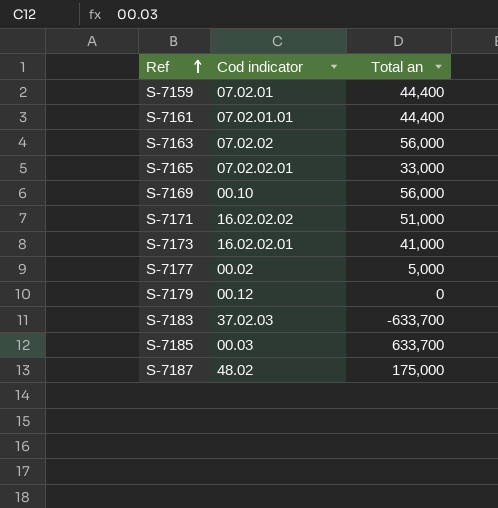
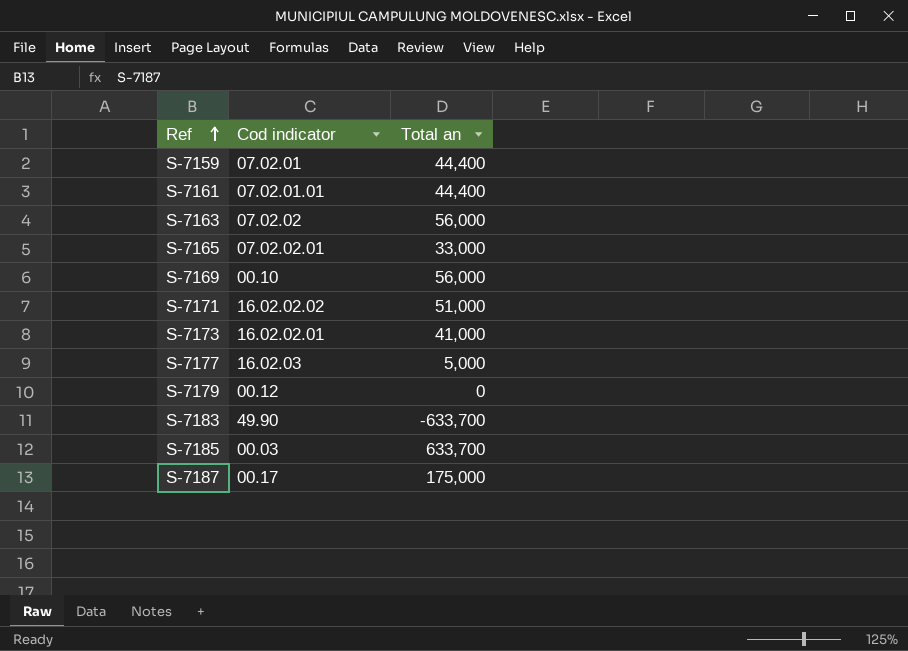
S-7177 | Cod indicator: 00.02 -> 16.02.03
S-7183 | Cod indicator: 37.02.03 -> 49.90
S-7187 | Cod indicator: 48.02 -> 00.17

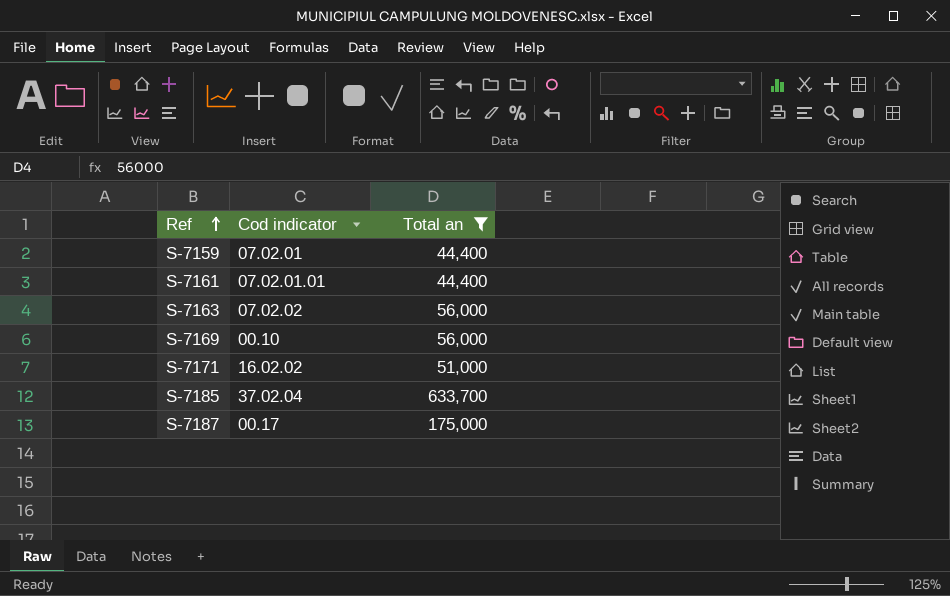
filter: none -> Total an >= 44,400
S-7171 | Cod indicator: 16.02.02.02 -> 16.02.02
S-7185 | Cod indicator: 00.03 -> 37.02.04

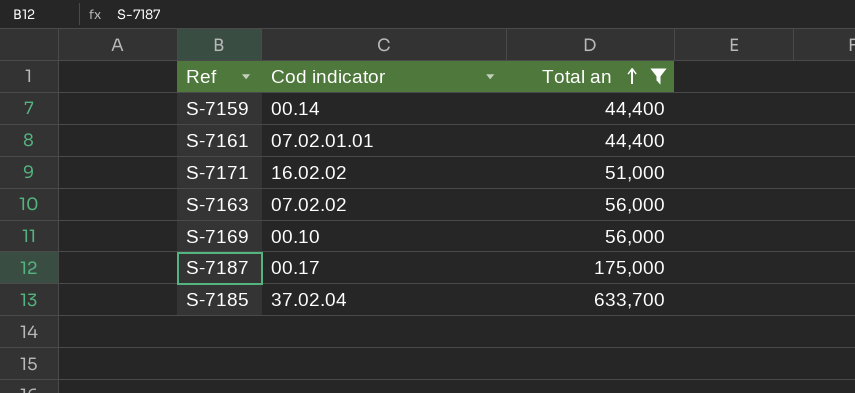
row order: Ref ascending -> Total an ascending
S-7159 | Cod indicator: 07.02.01 -> 00.14

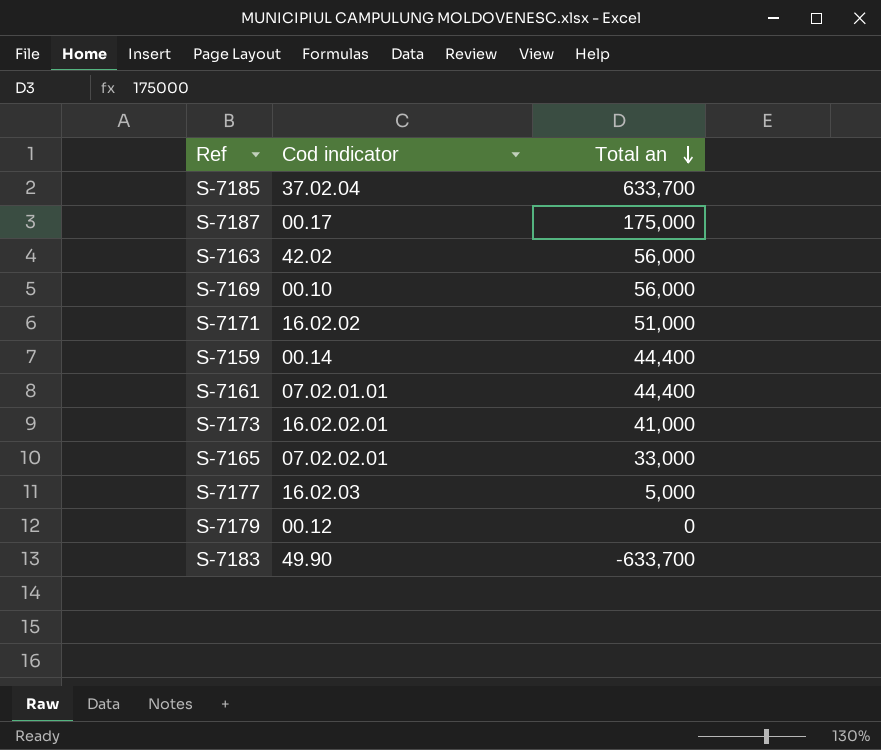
filter: Total an >= 44,400 -> none
row order: Total an ascending -> Total an descending
S-7163 | Cod indicator: 07.02.02 -> 42.02

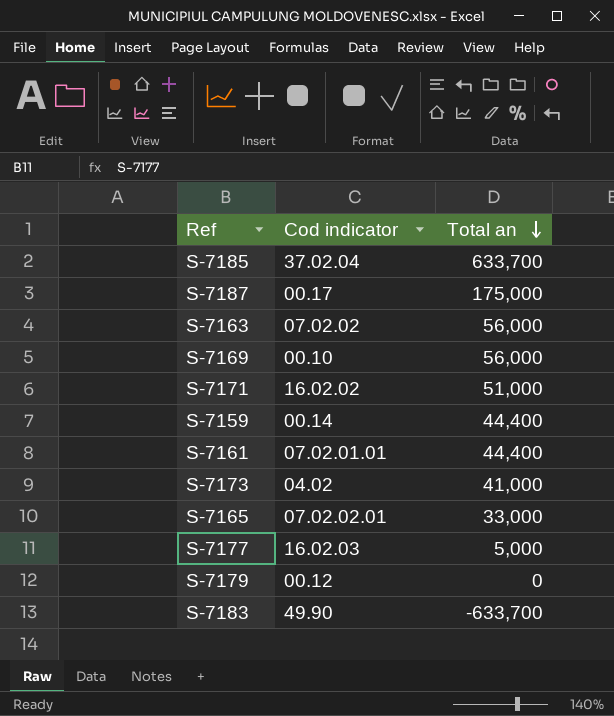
S-7163 | Cod indicator: 42.02 -> 07.02.02
S-7173 | Cod indicator: 16.02.02.01 -> 04.02

